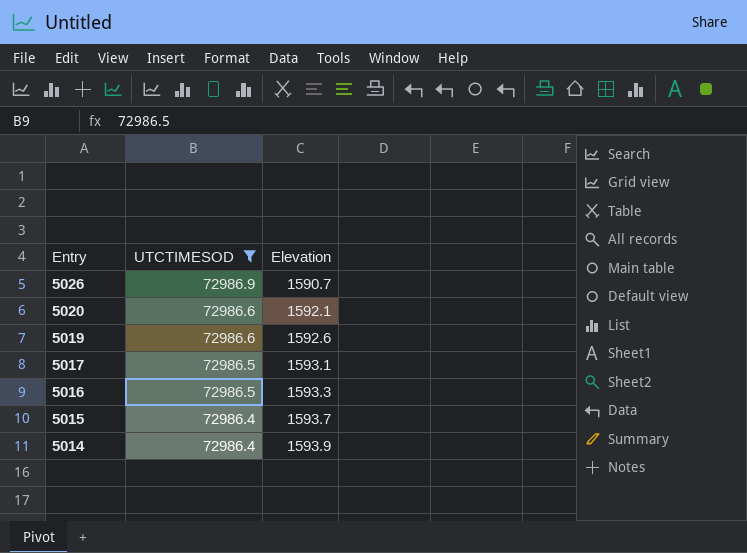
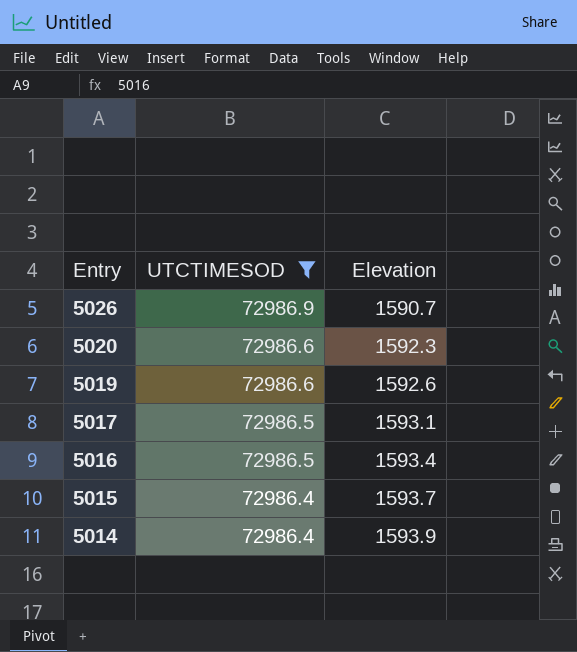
5020 | Elevation: 1592.1 -> 1592.3
5016 | Elevation: 1593.3 -> 1593.4

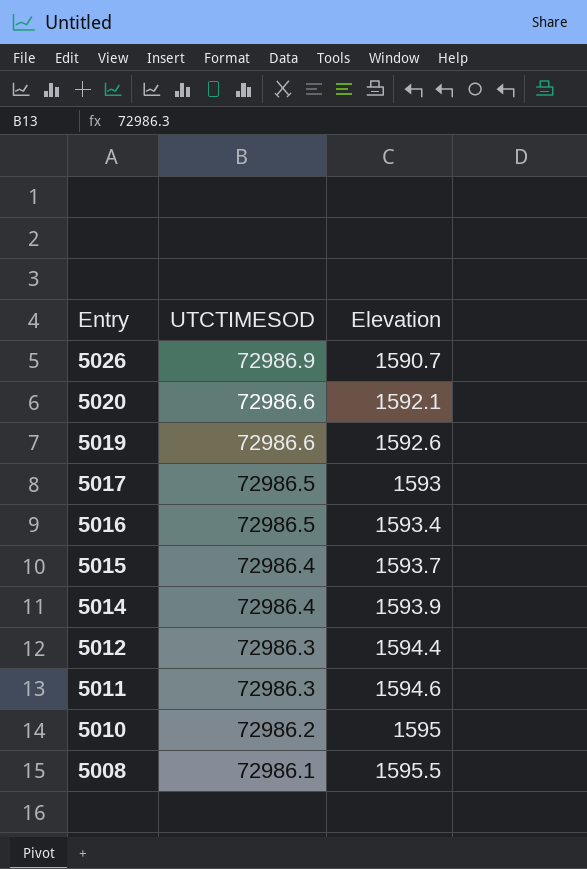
filter: UTCTIMESOD >= 72986.4 -> none
5020 | Elevation: 1592.3 -> 1592.1
5017 | Elevation: 1593.1 -> 1593

